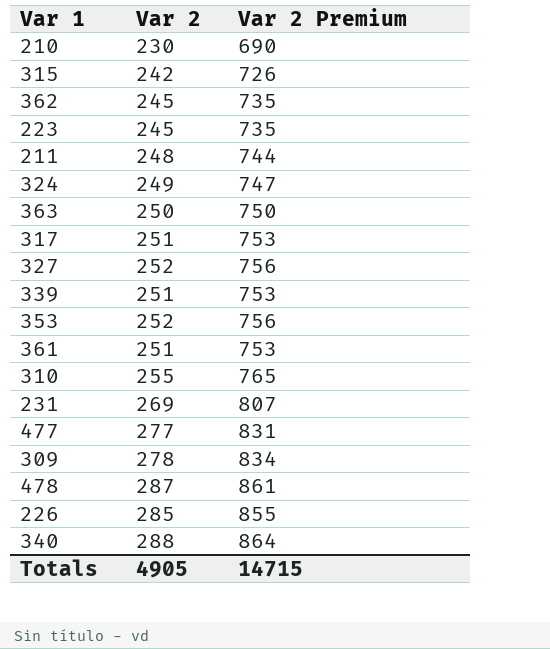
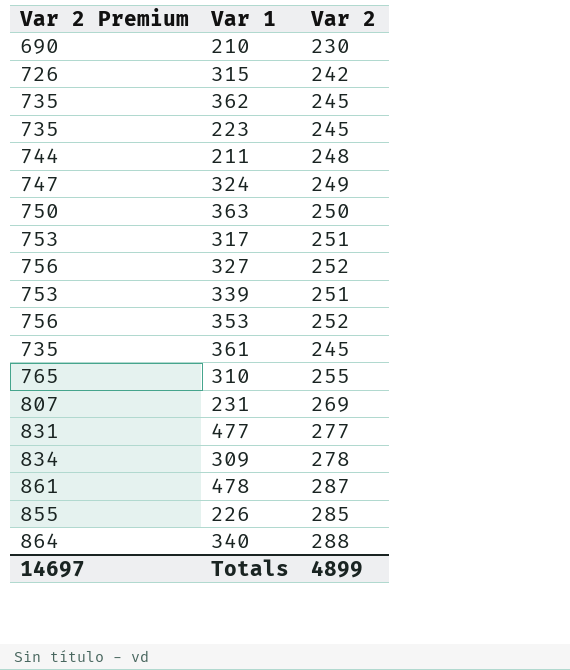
column Var 2 Premium | position: 3 -> 1
361 | Var 2 Premium: 753 -> 735
361 | Var 2: 251 -> 245
Totals | Var 2 Premium: 14715 -> 14697
Totals | Var 2: 4905 -> 4899

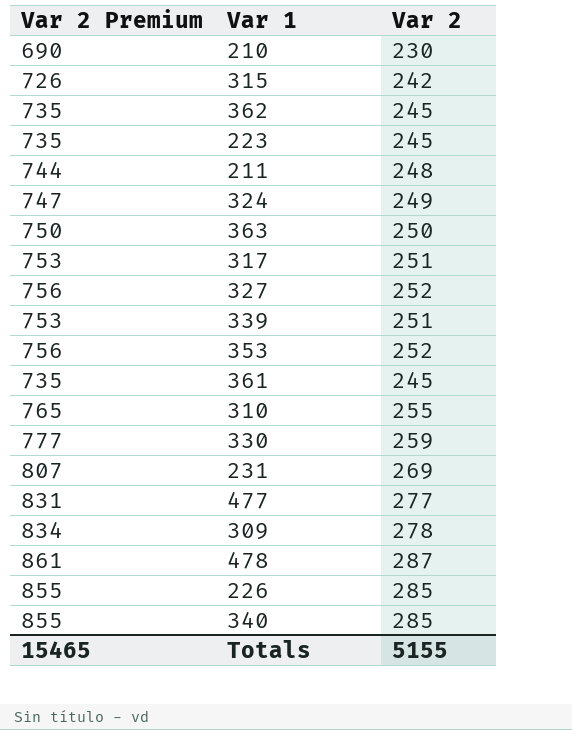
row 330: none -> 777 | 259
340 | Var 2 Premium: 864 -> 855
340 | Var 2: 288 -> 285
Totals | Var 2 Premium: 14697 -> 15465
Totals | Var 2: 4899 -> 5155

